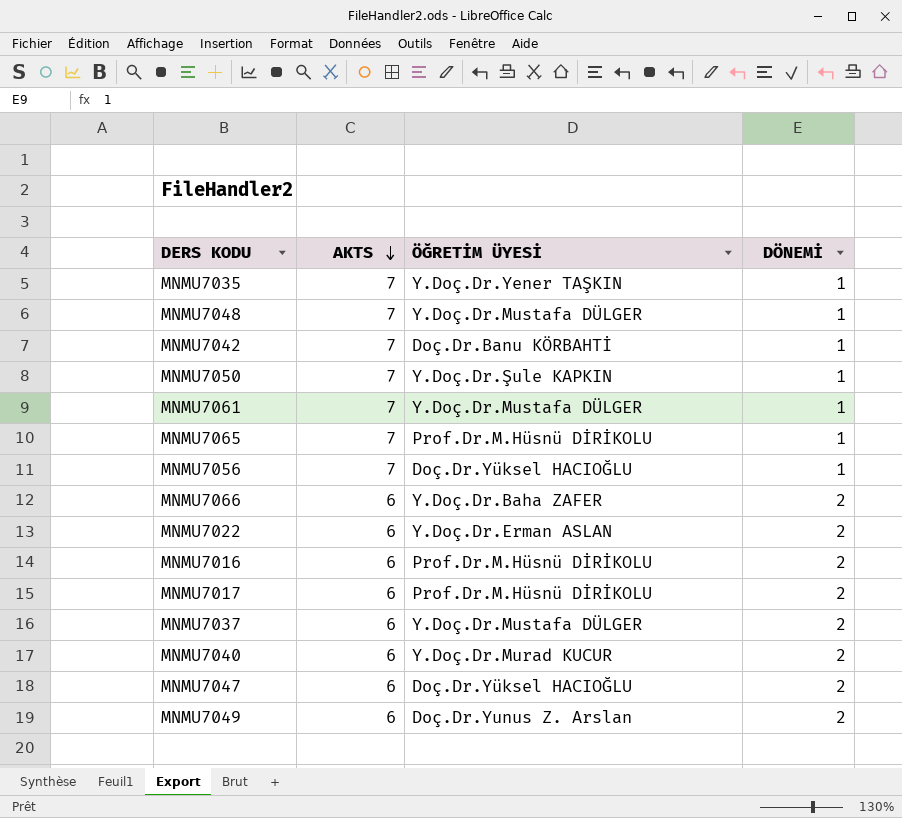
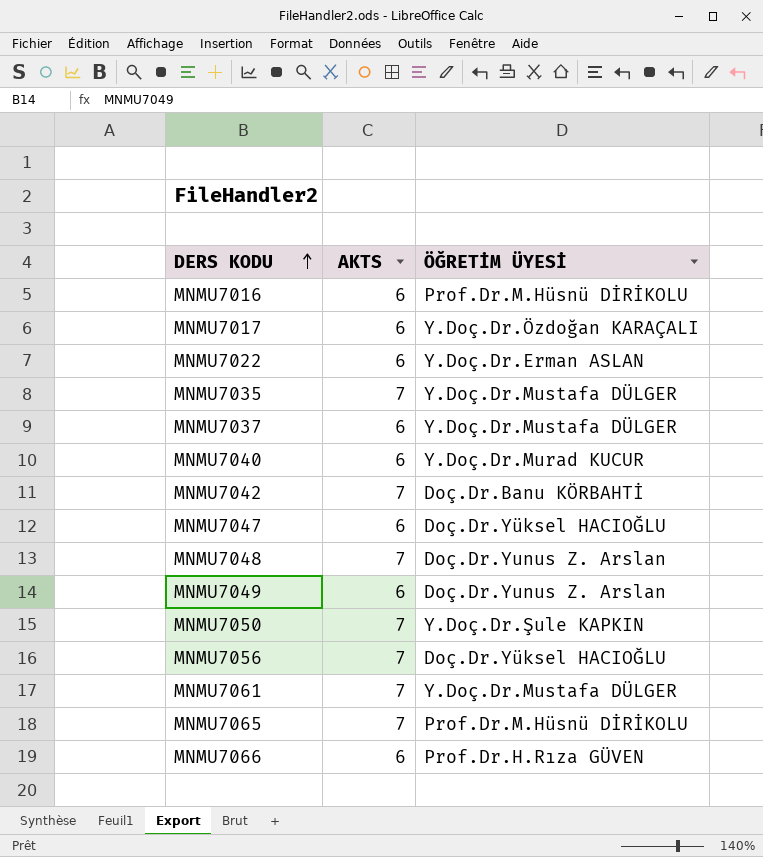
row order: AKTS descending -> DERS KODU ascending
column DÖNEMİ | position: 4 -> none
MNMU7017 | ÖĞRETİM ÜYESİ: Prof.Dr.M.Hüsnü DİRİKOLU -> Y.Doç.Dr.Özdoğan KARAÇALI
MNMU7035 | ÖĞRETİM ÜYESİ: Y.Doç.Dr.Yener TAŞKIN -> Y.Doç.Dr.Mustafa DÜLGER
MNMU7048 | ÖĞRETİM ÜYESİ: Y.Doç.Dr.Mustafa DÜLGER -> Doç.Dr.Yunus Z. Arslan
MNMU7066 | ÖĞRETİM ÜYESİ: Y.Doç.Dr.Baha ZAFER -> Prof.Dr.H.Rıza GÜVEN

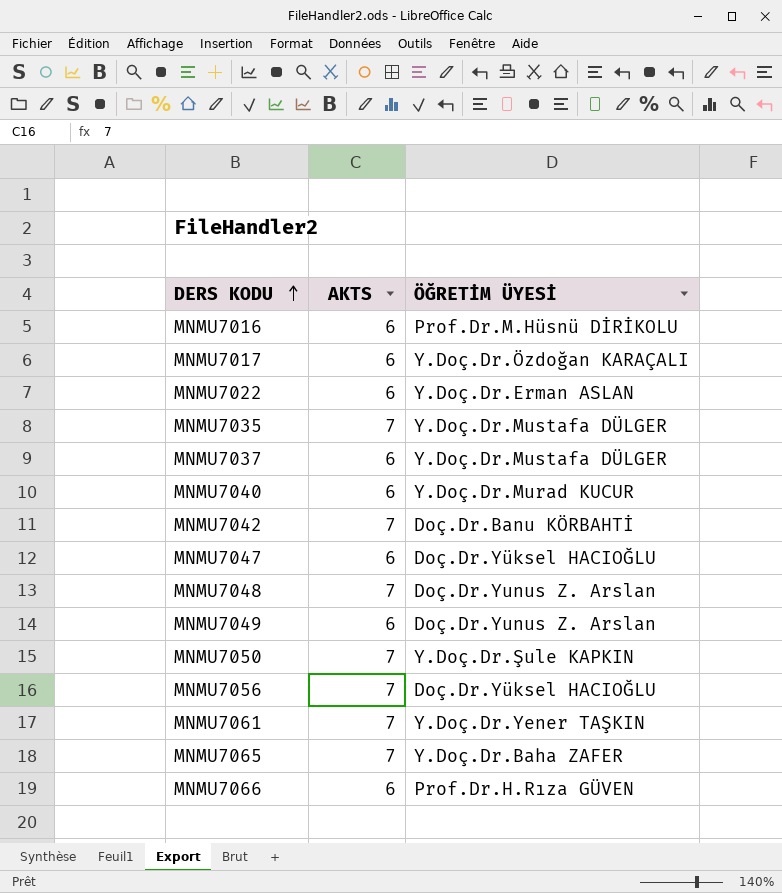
MNMU7061 | ÖĞRETİM ÜYESİ: Y.Doç.Dr.Mustafa DÜLGER -> Y.Doç.Dr.Yener TAŞKIN
MNMU7065 | ÖĞRETİM ÜYESİ: Prof.Dr.M.Hüsnü DİRİKOLU -> Y.Doç.Dr.Baha ZAFER

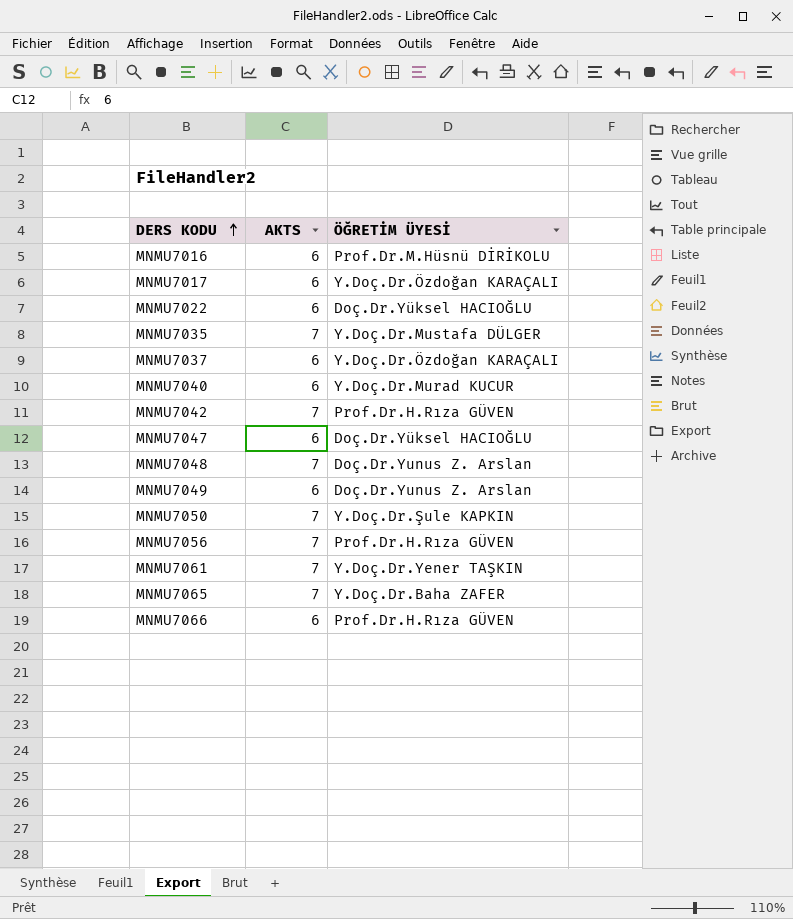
MNMU7022 | ÖĞRETİM ÜYESİ: Y.Doç.Dr.Erman ASLAN -> Doç.Dr.Yüksel HACIOĞLU
MNMU7037 | ÖĞRETİM ÜYESİ: Y.Doç.Dr.Mustafa DÜLGER -> Y.Doç.Dr.Özdoğan KARAÇALI
MNMU7042 | ÖĞRETİM ÜYESİ: Doç.Dr.Banu KÖRBAHTİ -> Prof.Dr.H.Rıza GÜVEN
MNMU7056 | ÖĞRETİM ÜYESİ: Doç.Dr.Yüksel HACIOĞLU -> Prof.Dr.H.Rıza GÜVEN

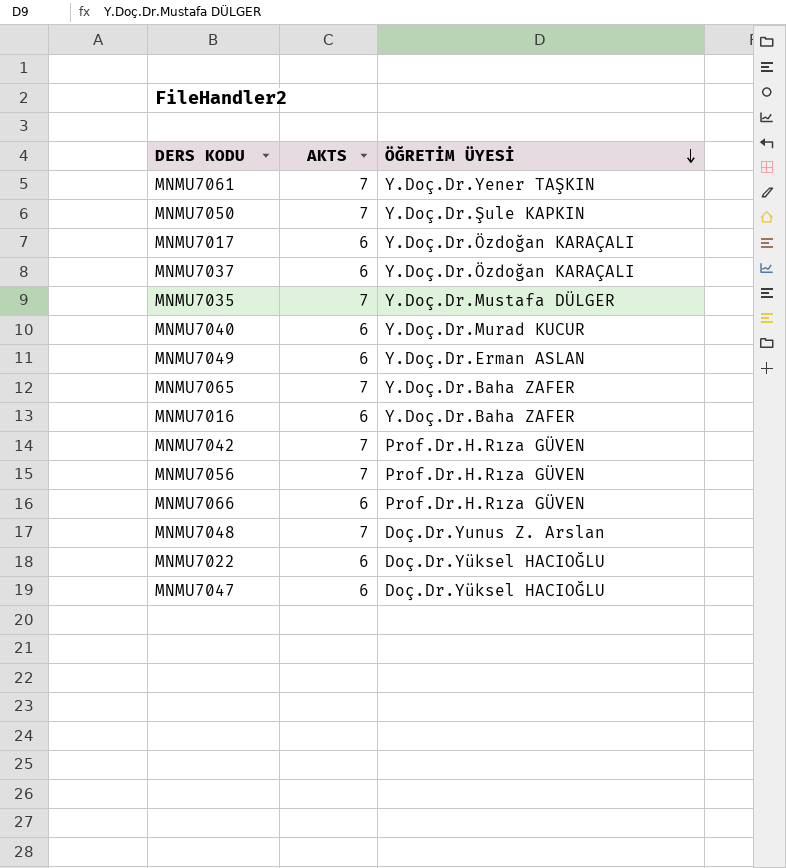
row order: DERS KODU ascending -> ÖĞRETİM ÜYESİ descending
MNMU7049 | ÖĞRETİM ÜYESİ: Doç.Dr.Yunus Z. Arslan -> Y.Doç.Dr.Erman ASLAN
MNMU7016 | ÖĞRETİM ÜYESİ: Prof.Dr.M.Hüsnü DİRİKOLU -> Y.Doç.Dr.Baha ZAFER

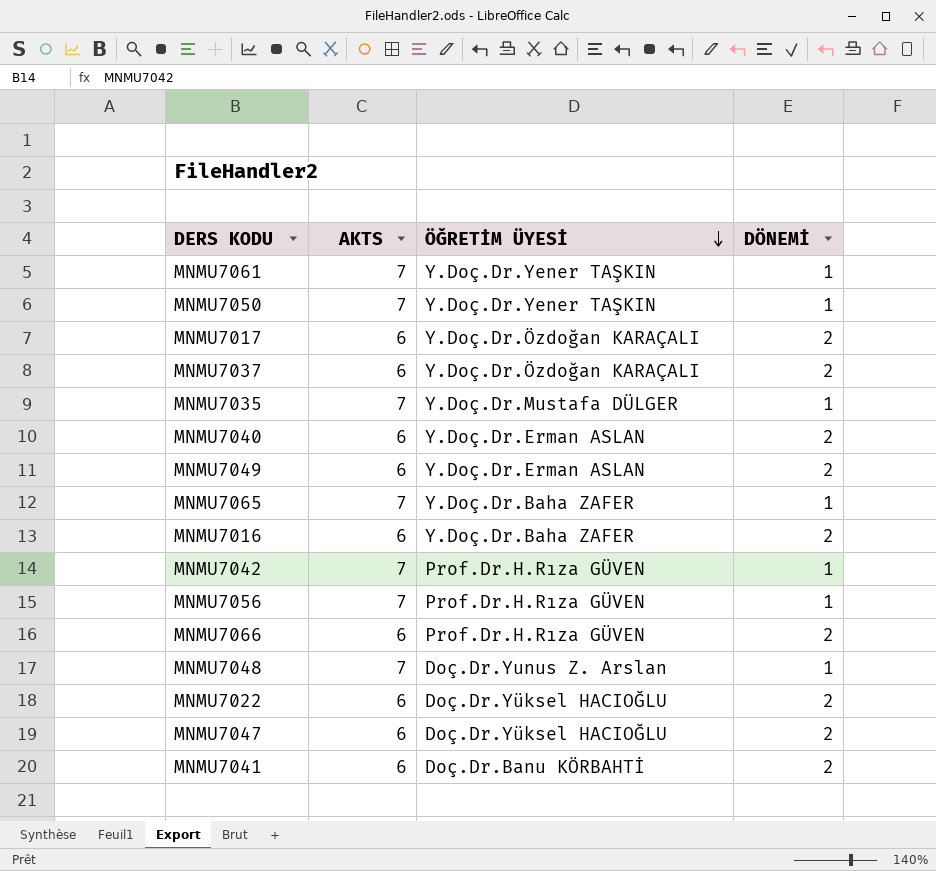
column DÖNEMİ | position: none -> 4
MNMU7050 | ÖĞRETİM ÜYESİ: Y.Doç.Dr.Şule KAPKIN -> Y.Doç.Dr.Yener TAŞKIN
MNMU7040 | ÖĞRETİM ÜYESİ: Y.Doç.Dr.Murad KUCUR -> Y.Doç.Dr.Erman ASLAN
row MNMU7041: none -> 6 | Doç.Dr.Banu KÖRBAHTİ | 2

